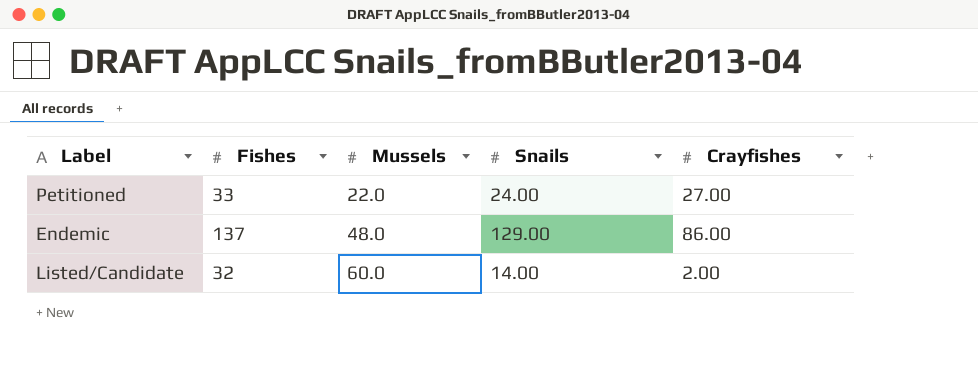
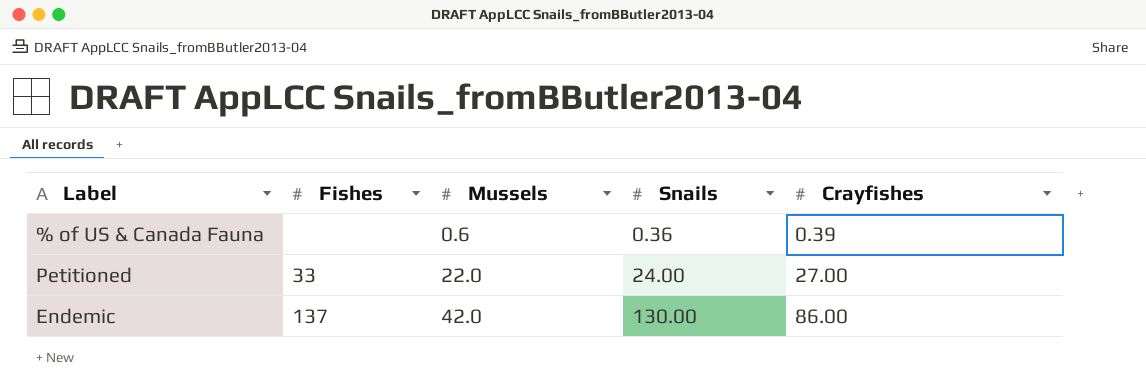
row Listed/Candidate: 32 | 60.0 | 14.00 | 2.00 -> none
row % of US & Canada Fauna: none -> none | 0.6 | 0.36 | 0.39
Endemic | Mussels: 48.0 -> 42.0
Endemic | Snails: 129.00 -> 130.00

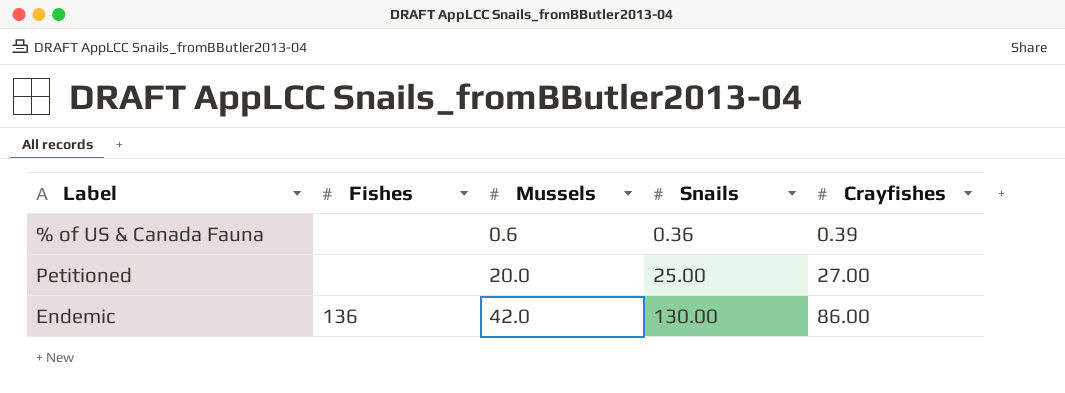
Petitioned | Fishes: 33 -> none
Petitioned | Mussels: 22.0 -> 20.0
Petitioned | Snails: 24.00 -> 25.00
Endemic | Fishes: 137 -> 136

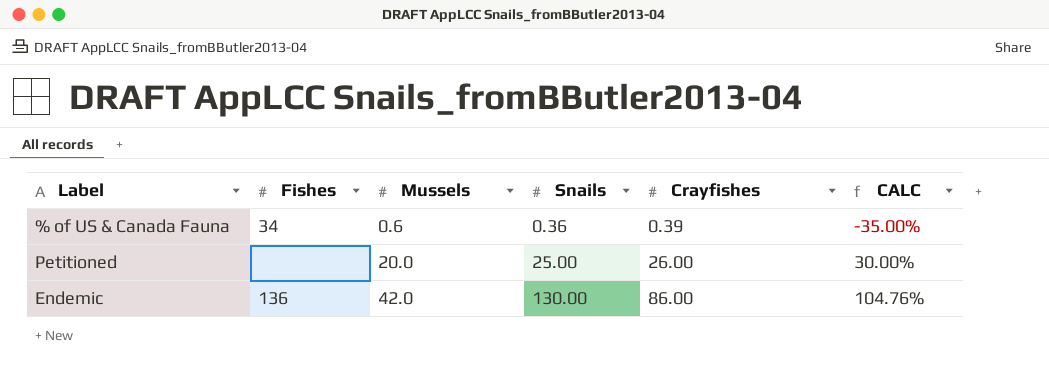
column CALC | formula: none -> ([Crayfishes] - [Mussels]) / [Mussels]
% of US & Canada Fauna | Fishes: none -> 34
Petitioned | Crayfishes: 27.00 -> 26.00

